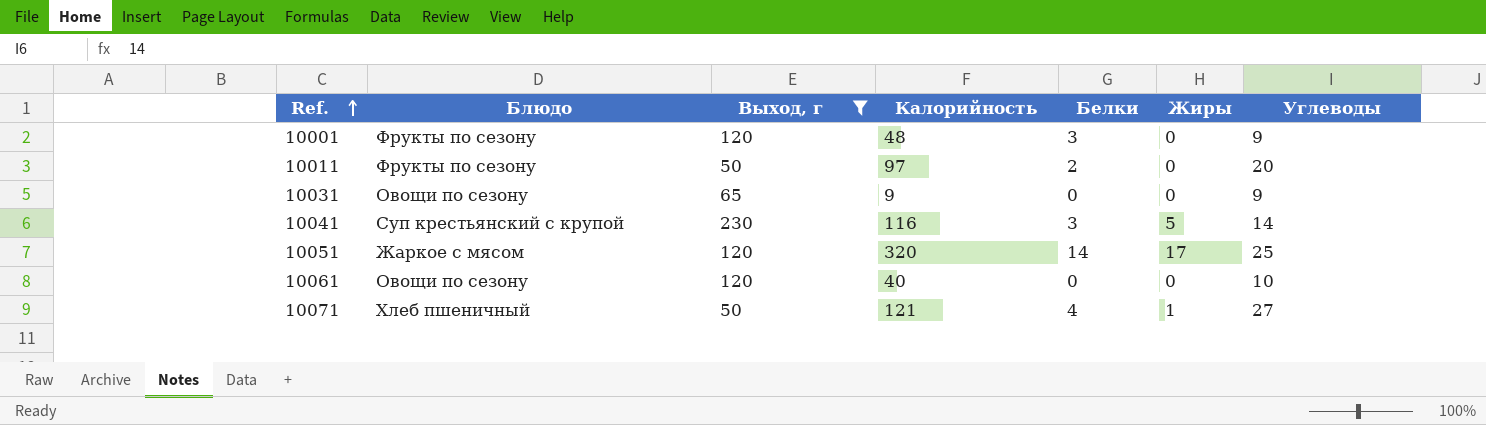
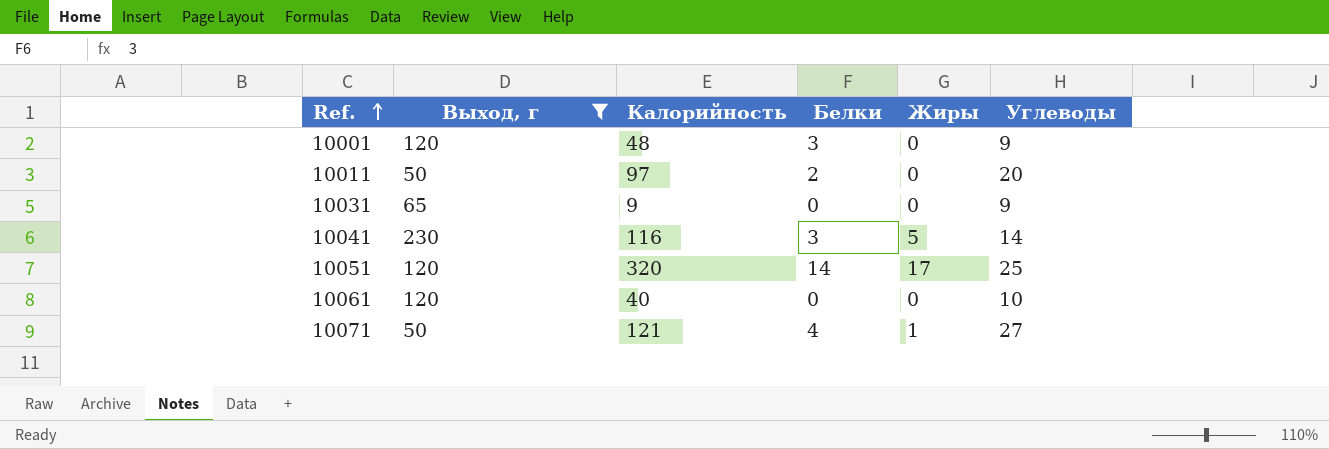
column Блюдо | position: 2 -> none

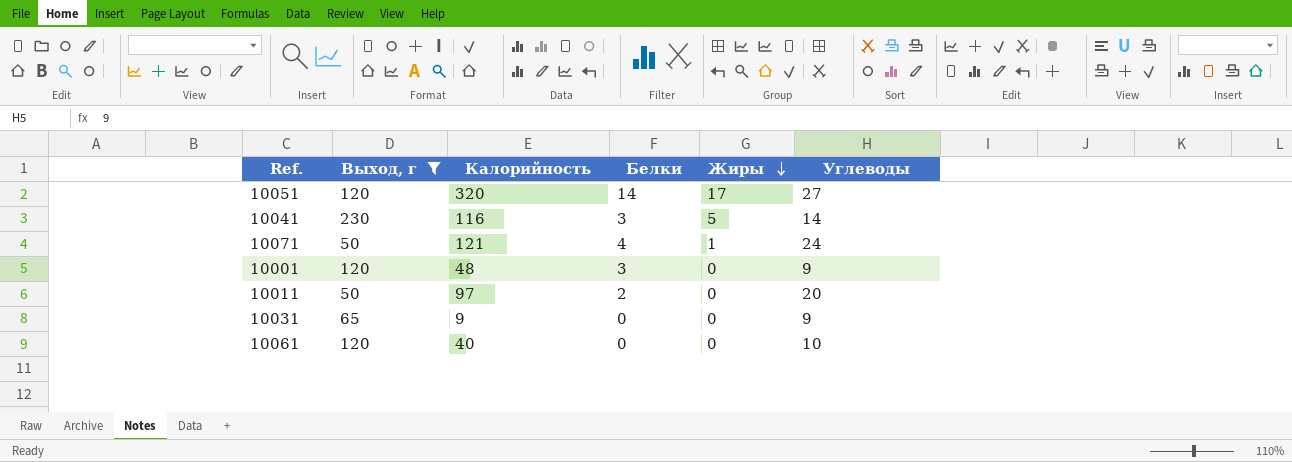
row order: Ref. ascending -> Жиры descending
10051 | Углеводы: 25 -> 27
10071 | Углеводы: 27 -> 24

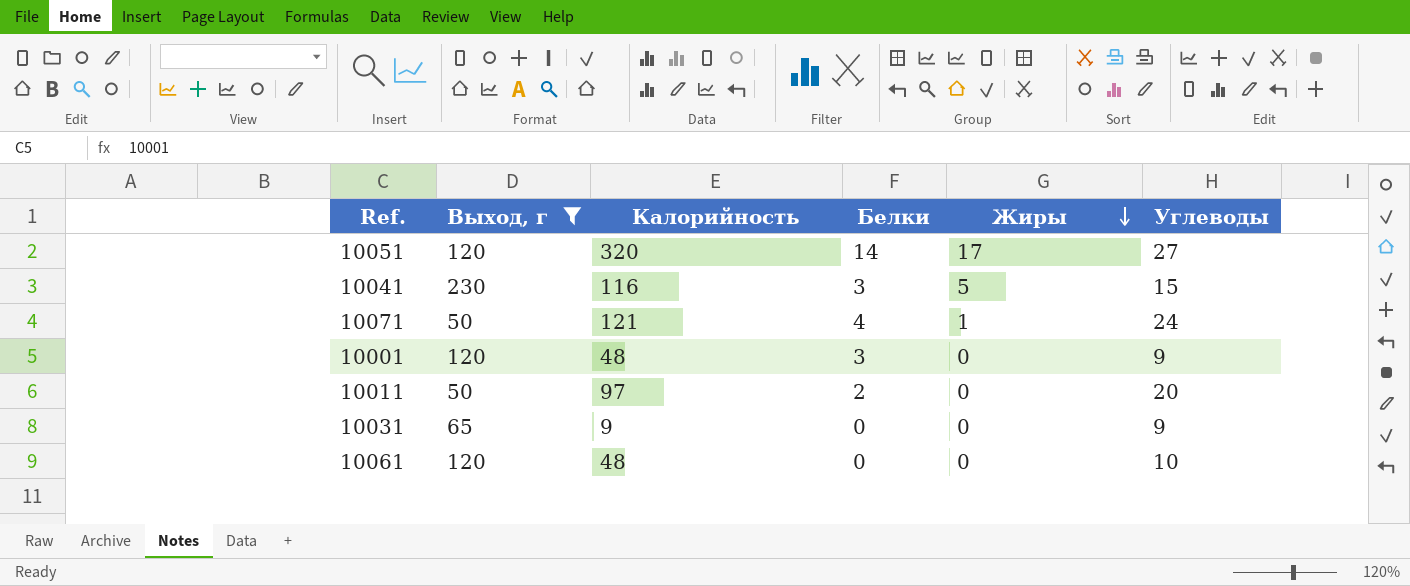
10041 | Углеводы: 14 -> 15
10061 | Калорийность: 40 -> 48

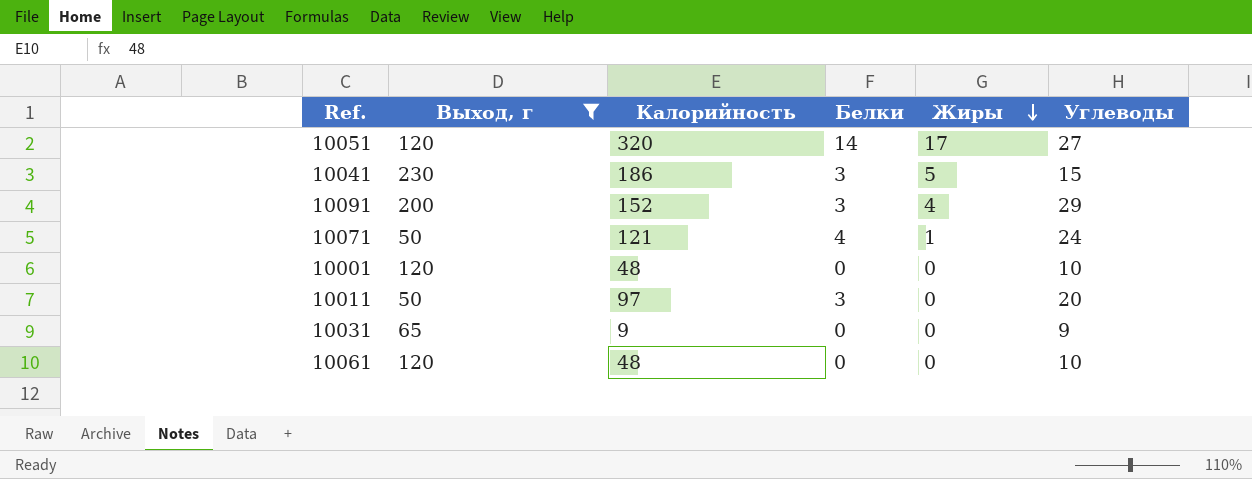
10041 | Калорийность: 116 -> 186
row 10091: none -> 200 | 152 | 3 | 4 | 29
10001 | Белки: 3 -> 0
10001 | Углеводы: 9 -> 10
10011 | Белки: 2 -> 3

